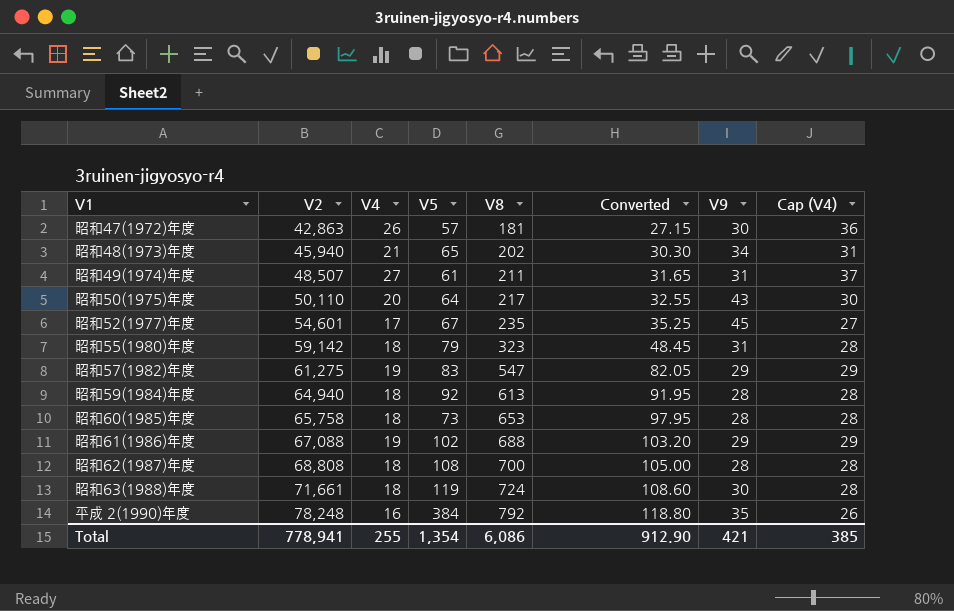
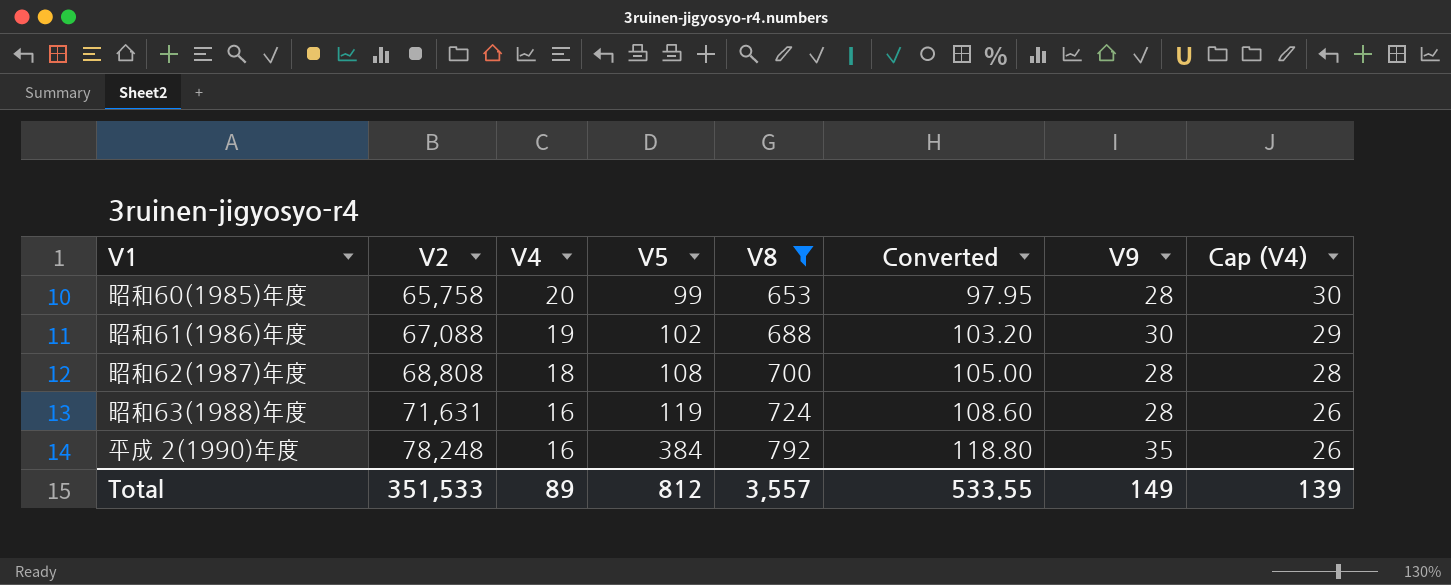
filter: none -> V8 >= 653
昭和60(1985)年度 | V4: 18 -> 20
昭和60(1985)年度 | V5: 73 -> 99
昭和60(1985)年度 | Cap (V4): 28 -> 30
昭和61(1986)年度 | V9: 29 -> 30
昭和63(1988)年度 | V2: 71,661 -> 71,631
昭和63(1988)年度 | V4: 18 -> 16
昭和63(1988)年度 | V9: 30 -> 28
昭和63(1988)年度 | Cap (V4): 28 -> 26
Total | V2: 778,941 -> 351,533
Total | V4: 255 -> 89
Total | V5: 1,354 -> 812
Total | V8: 6,086 -> 3,557
Total | Converted: 912.90 -> 533.55
Total | V9: 421 -> 149
Total | Cap (V4): 385 -> 139

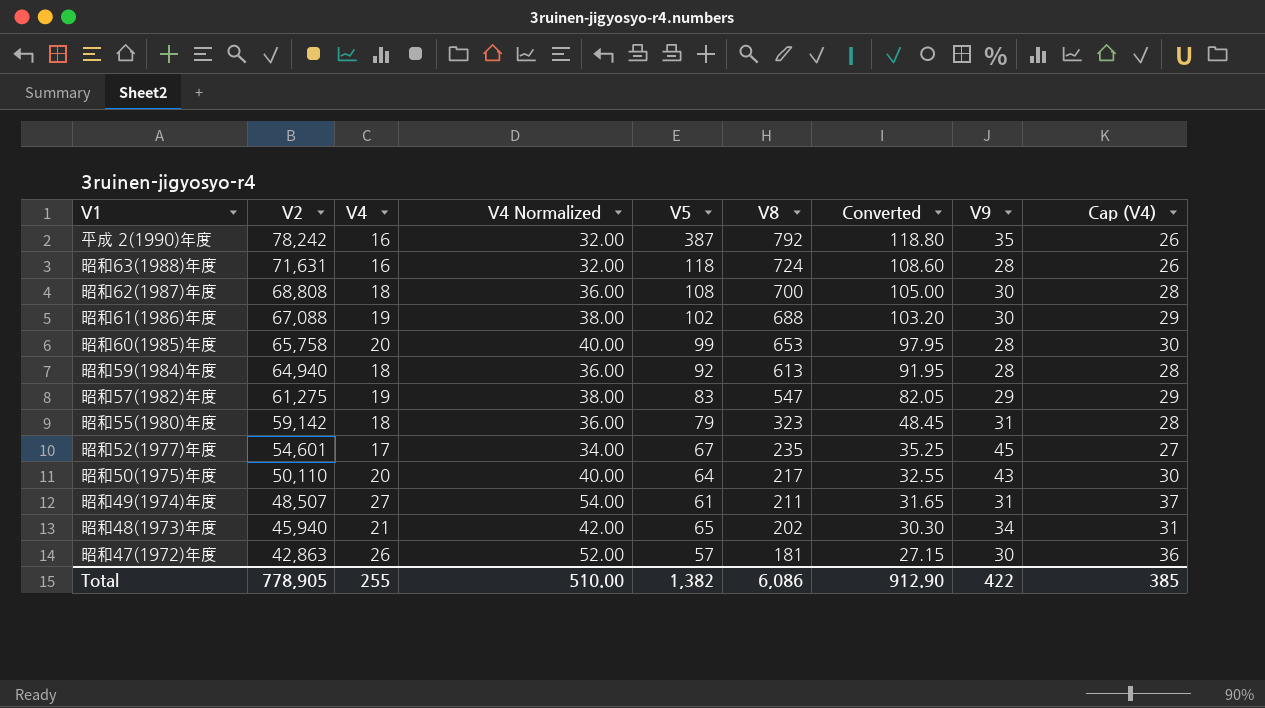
filter: V8 >= 653 -> none
row order: V2 ascending -> V2 descending
column V4 Normalized | formula: none -> [V4] * 2
平成 2(1990)年度 | V2: 78,248 -> 78,242
平成 2(1990)年度 | V5: 384 -> 387
昭和63(1988)年度 | V5: 119 -> 118
昭和62(1987)年度 | V9: 28 -> 30
Total | V2: 351,533 -> 778,905
Total | V4: 89 -> 255
Total | V5: 812 -> 1,382
Total | V8: 3,557 -> 6,086
Total | Converted: 533.55 -> 912.90
Total | V9: 149 -> 422
Total | Cap (V4): 139 -> 385

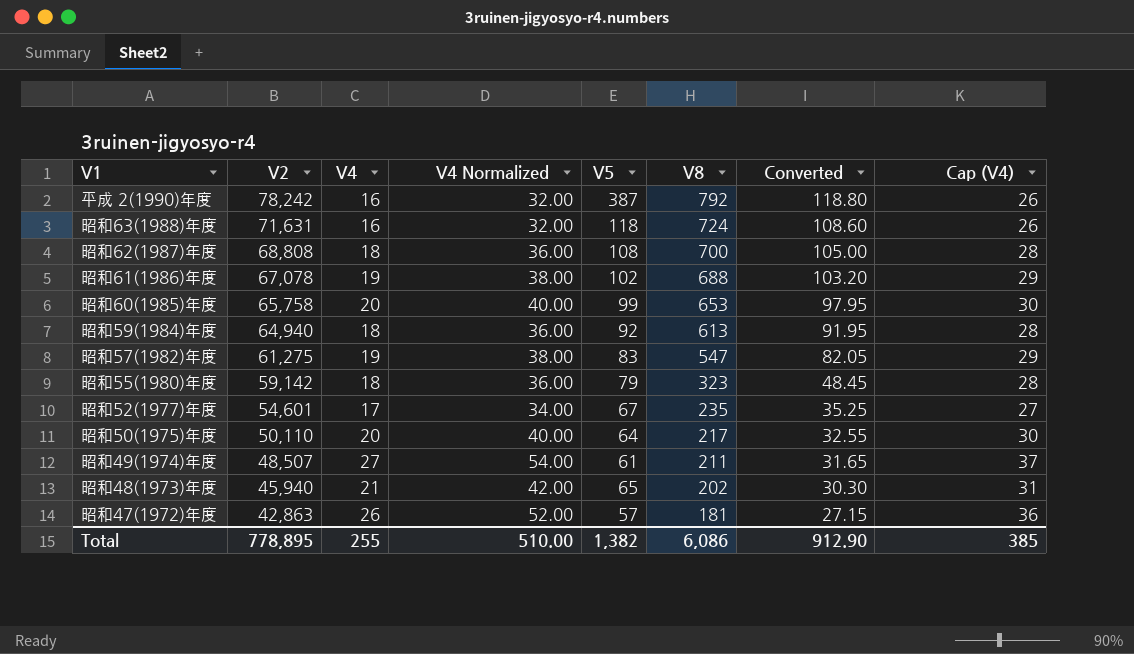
column V9 | position: 8 -> none
昭和61(1986)年度 | V2: 67,088 -> 67,078
Total | V2: 778,905 -> 778,895

